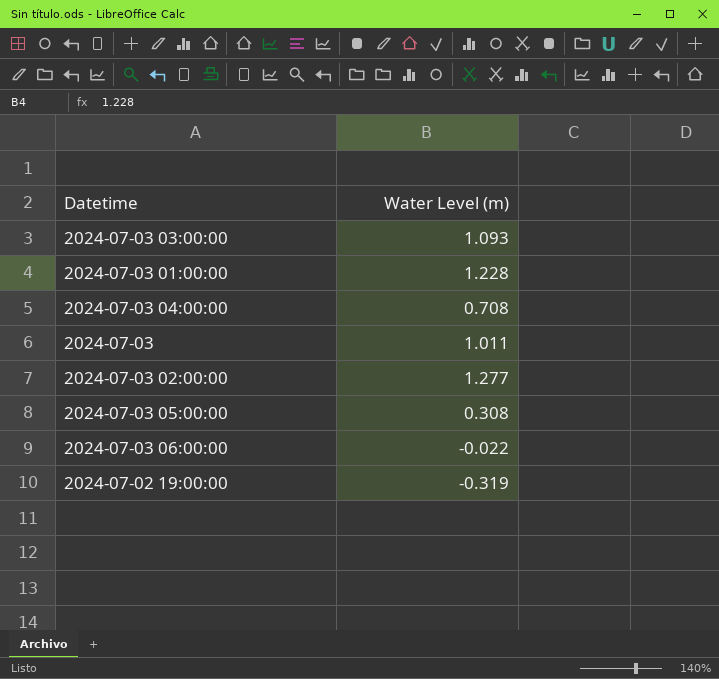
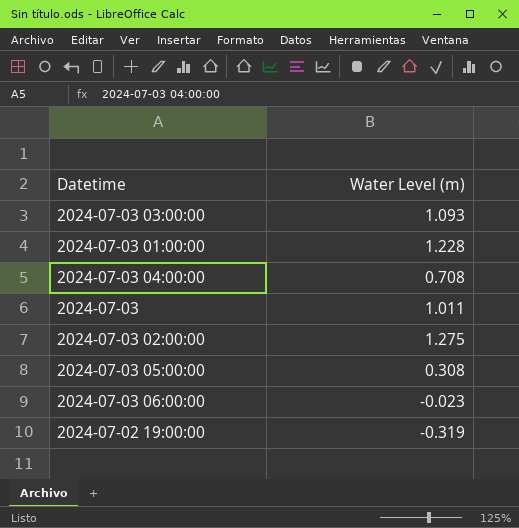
2024-07-03 02:00:00 | Water Level (m): 1.277 -> 1.275
2024-07-03 06:00:00 | Water Level (m): -0.022 -> -0.023

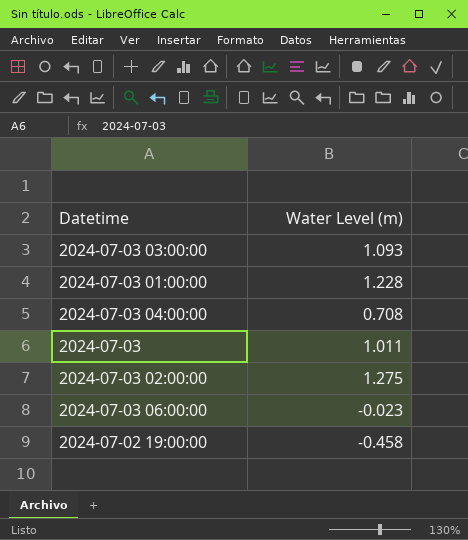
row 2024-07-03 05:00:00: 0.308 -> none
2024-07-02 19:00:00 | Water Level (m): -0.319 -> -0.458

